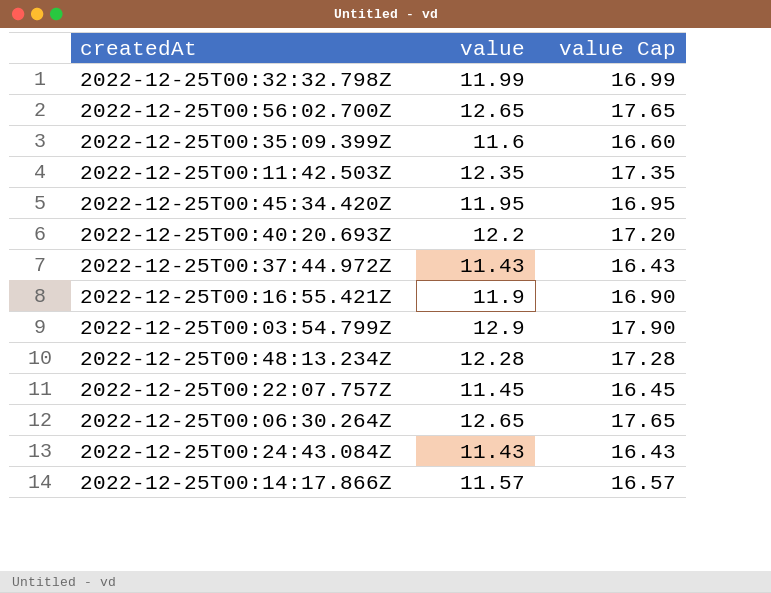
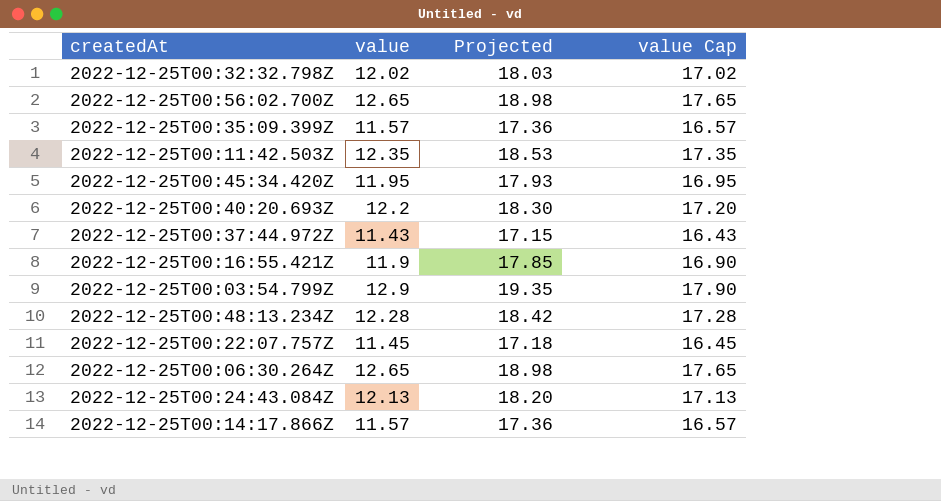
column Projected | formula: none -> [value] * 1.5
2022-12-25T00:32:32.798Z | value: 11.99 -> 12.02
2022-12-25T00:32:32.798Z | value Cap: 16.99 -> 17.02
2022-12-25T00:35:09.399Z | value: 11.6 -> 11.57
2022-12-25T00:35:09.399Z | value Cap: 16.60 -> 16.57
2022-12-25T00:24:43.084Z | value: 11.43 -> 12.13
2022-12-25T00:24:43.084Z | value Cap: 16.43 -> 17.13

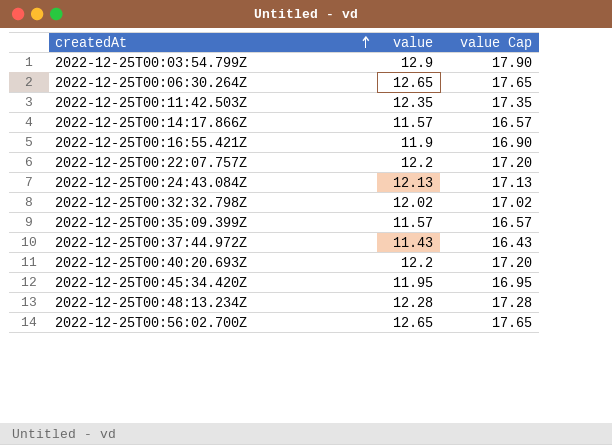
row order: none -> createdAt ascending
column Projected | formula: [value] * 1.5 -> none
2022-12-25T00:22:07.757Z | value: 11.45 -> 12.2
2022-12-25T00:22:07.757Z | value Cap: 16.45 -> 17.20

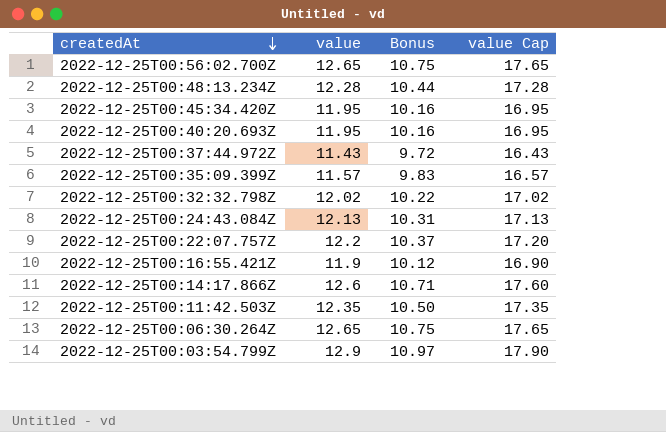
row order: createdAt ascending -> createdAt descending
column Bonus | formula: none -> [value] * 0.85
2022-12-25T00:40:20.693Z | value: 12.2 -> 11.95
2022-12-25T00:40:20.693Z | value Cap: 17.20 -> 16.95
2022-12-25T00:14:17.866Z | value: 11.57 -> 12.6
2022-12-25T00:14:17.866Z | value Cap: 16.57 -> 17.60

